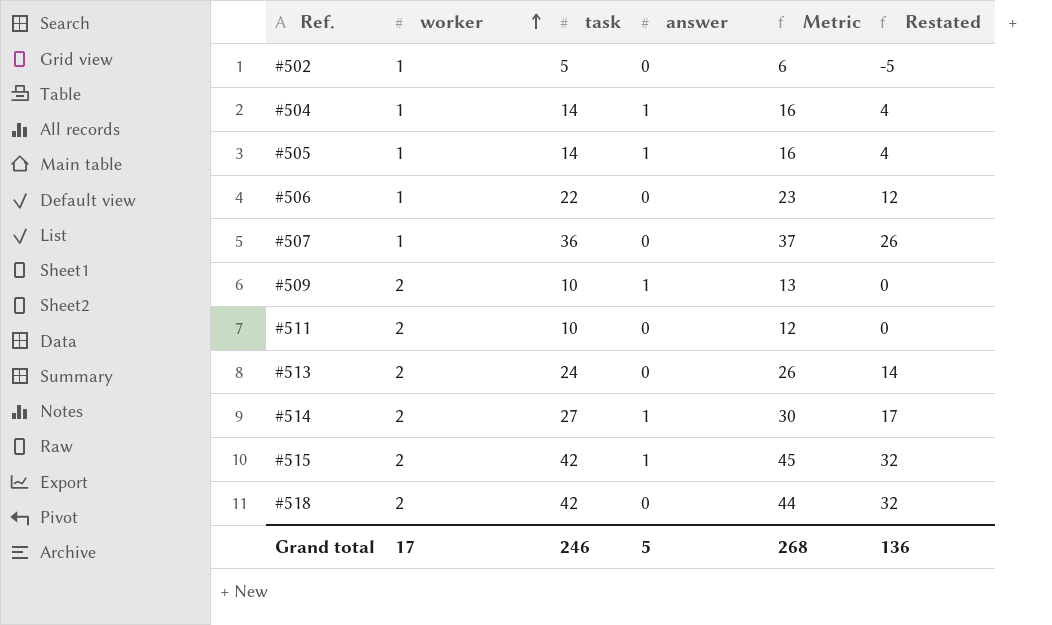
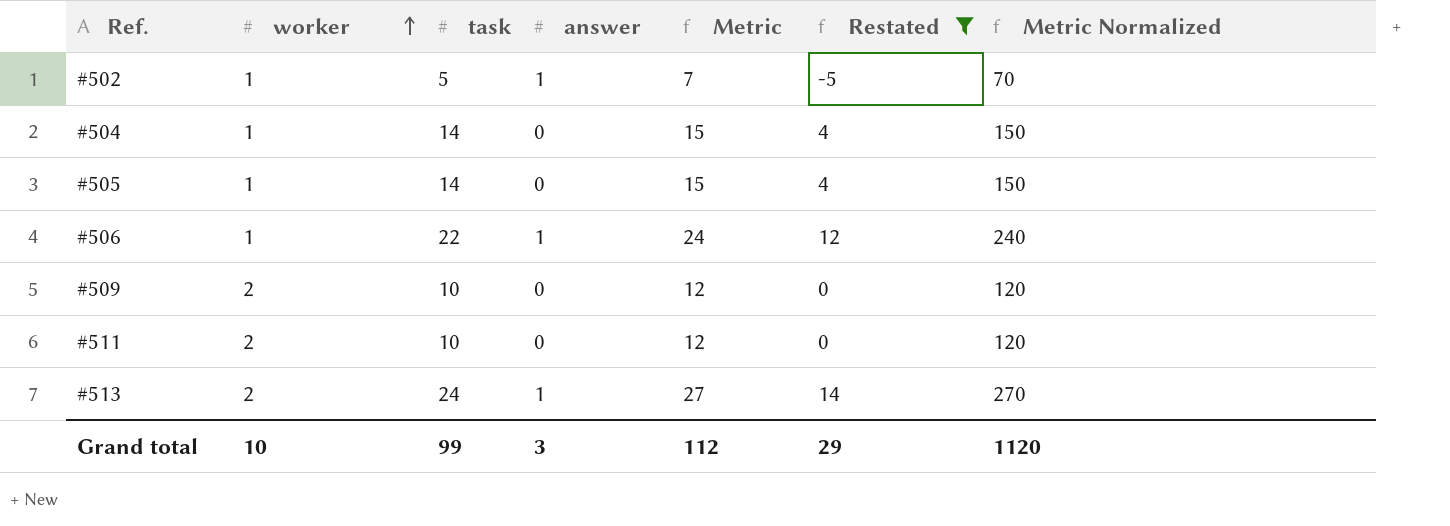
filter: none -> Restated <= 14
column Metric Normalized | formula: none -> [Metric] * 10
#502 | answer: 0 -> 1
#502 | Metric: 6 -> 7
#504 | answer: 1 -> 0
#504 | Metric: 16 -> 15
#505 | answer: 1 -> 0
#505 | Metric: 16 -> 15
#506 | answer: 0 -> 1
#506 | Metric: 23 -> 24
#509 | answer: 1 -> 0
#509 | Metric: 13 -> 12
#513 | answer: 0 -> 1
#513 | Metric: 26 -> 27
Grand total | worker: 17 -> 10
Grand total | task: 246 -> 99
Grand total | answer: 5 -> 3
Grand total | Metric: 268 -> 112
Grand total | Restated: 136 -> 29

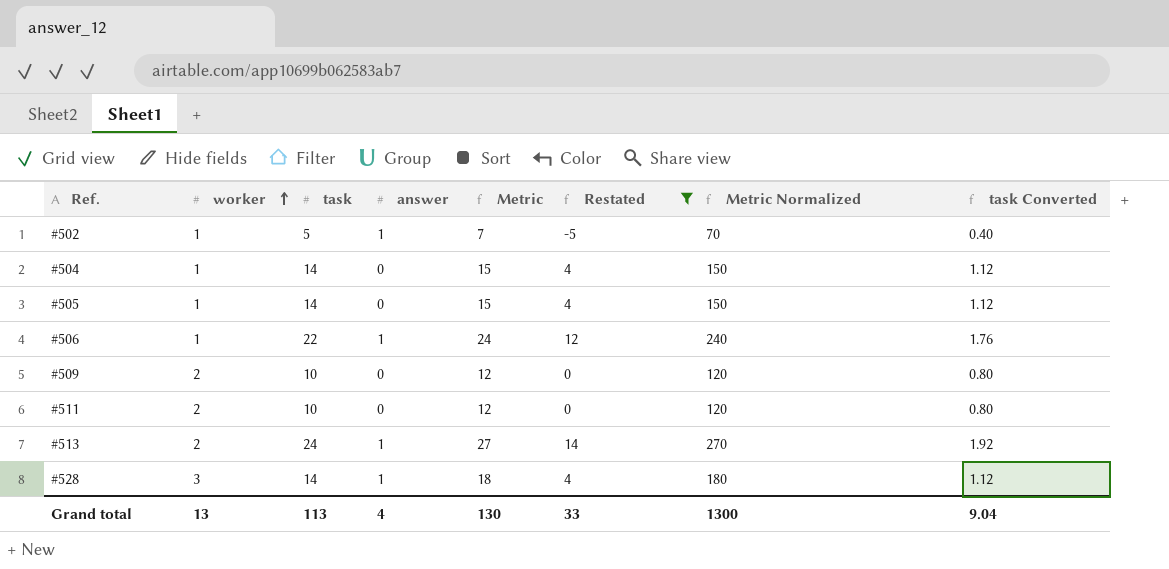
column task Converted | formula: none -> [task] * 0.08
row #528: none -> 3 | 14 | 1 | 18 | 4 | 180 | 1.12
Grand total | worker: 10 -> 13
Grand total | task: 99 -> 113
Grand total | answer: 3 -> 4
Grand total | Metric: 112 -> 130
Grand total | Restated: 29 -> 33
Grand total | Metric Normalized: 1120 -> 1300

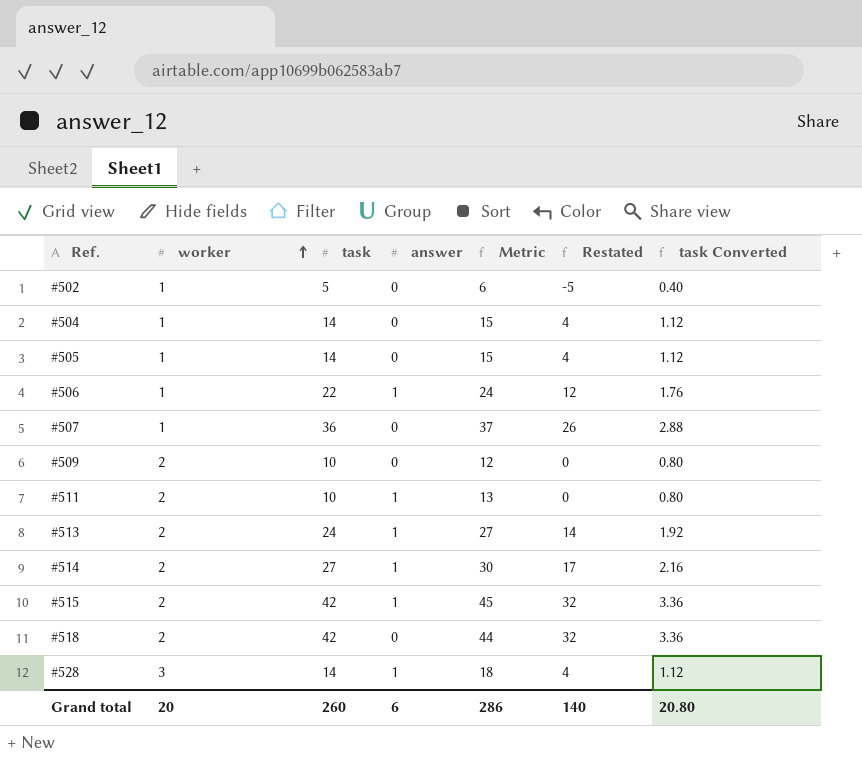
filter: Restated <= 14 -> none
column Metric Normalized | formula: [Metric] * 10 -> none
#502 | answer: 1 -> 0
#502 | Metric: 7 -> 6
#511 | answer: 0 -> 1
#511 | Metric: 12 -> 13
Grand total | worker: 13 -> 20
Grand total | task: 113 -> 260
Grand total | answer: 4 -> 6
Grand total | Metric: 130 -> 286
Grand total | Restated: 33 -> 140
Grand total | task Converted: 9.04 -> 20.80

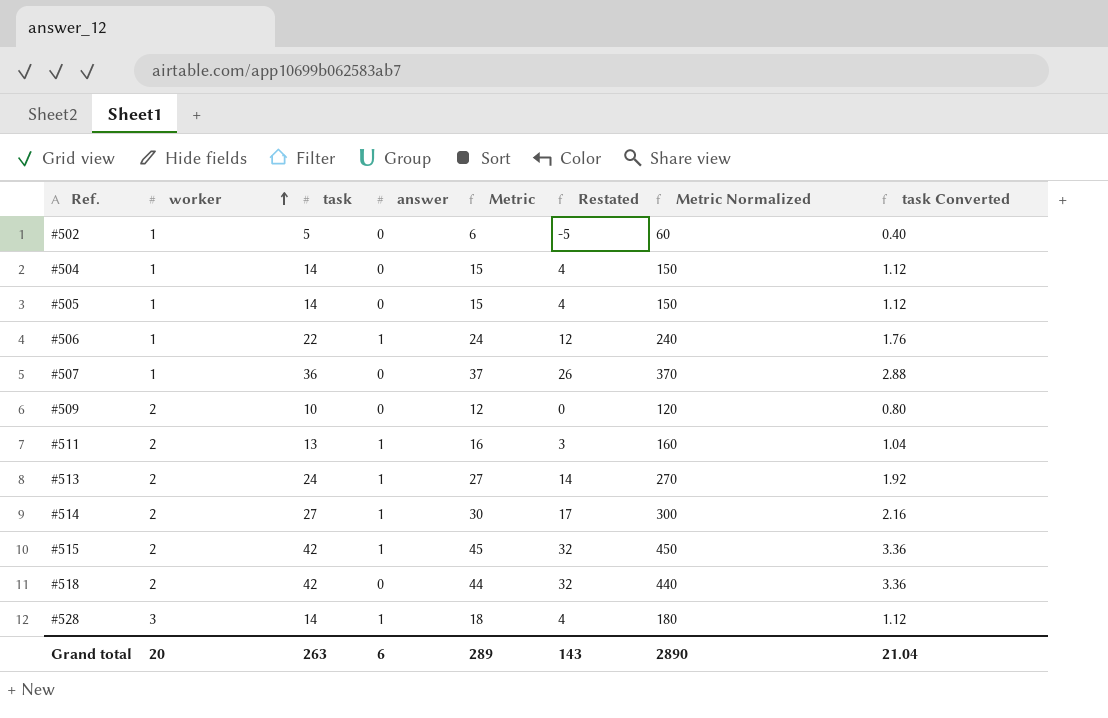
column Metric Normalized | formula: none -> [Metric] * 10
#511 | task: 10 -> 13
#511 | Metric: 13 -> 16
#511 | Restated: 0 -> 3
#511 | task Converted: 0.80 -> 1.04
Grand total | task: 260 -> 263
Grand total | Metric: 286 -> 289
Grand total | Restated: 140 -> 143
Grand total | task Converted: 20.80 -> 21.04

